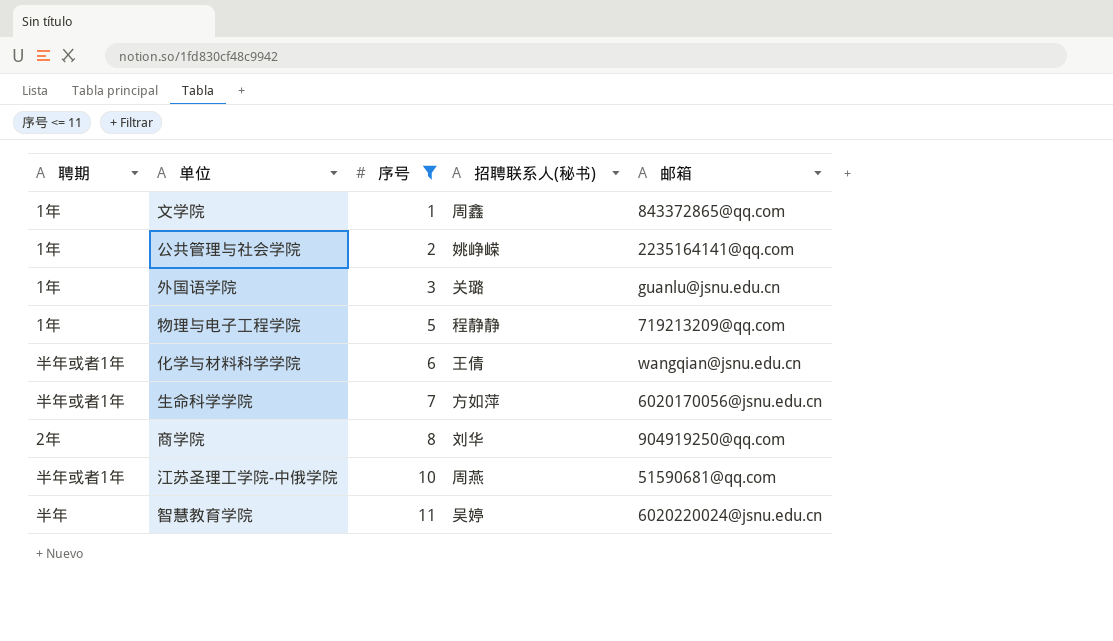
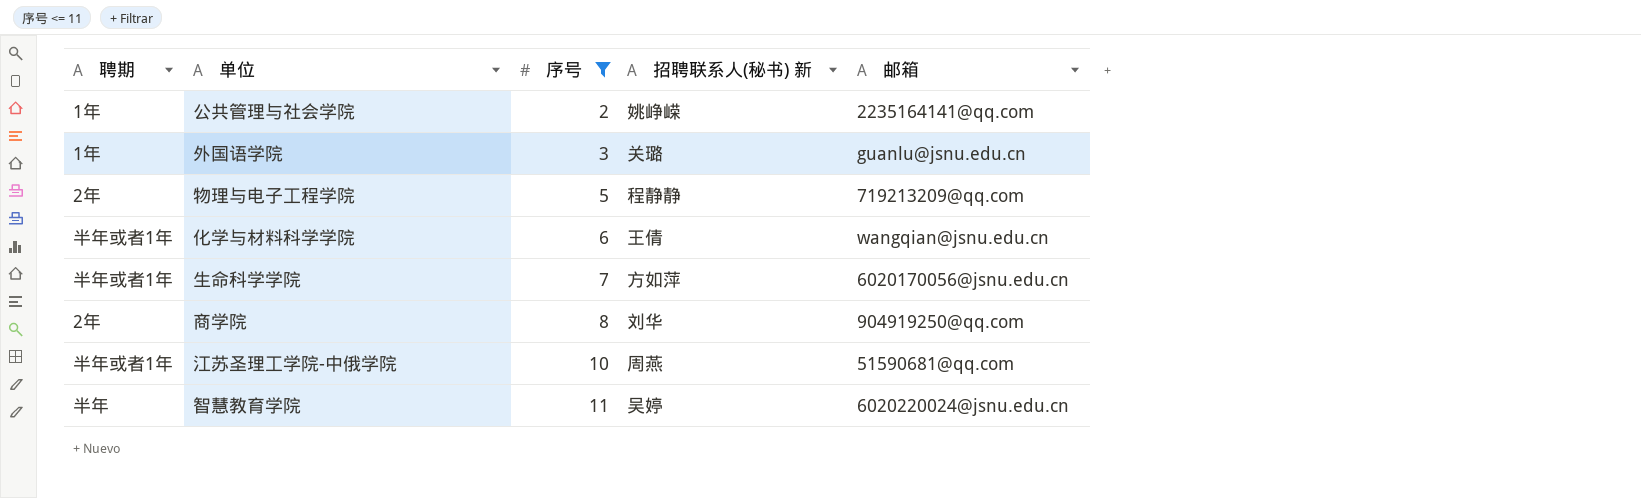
column name: 招聘联系人(秘书) -> 招聘联系人(秘书) 新
row 文学院: 1年 | 1 | 周鑫 | 843372865@qq.com -> none
物理与电子工程学院 | 聘期: 1年 -> 2年

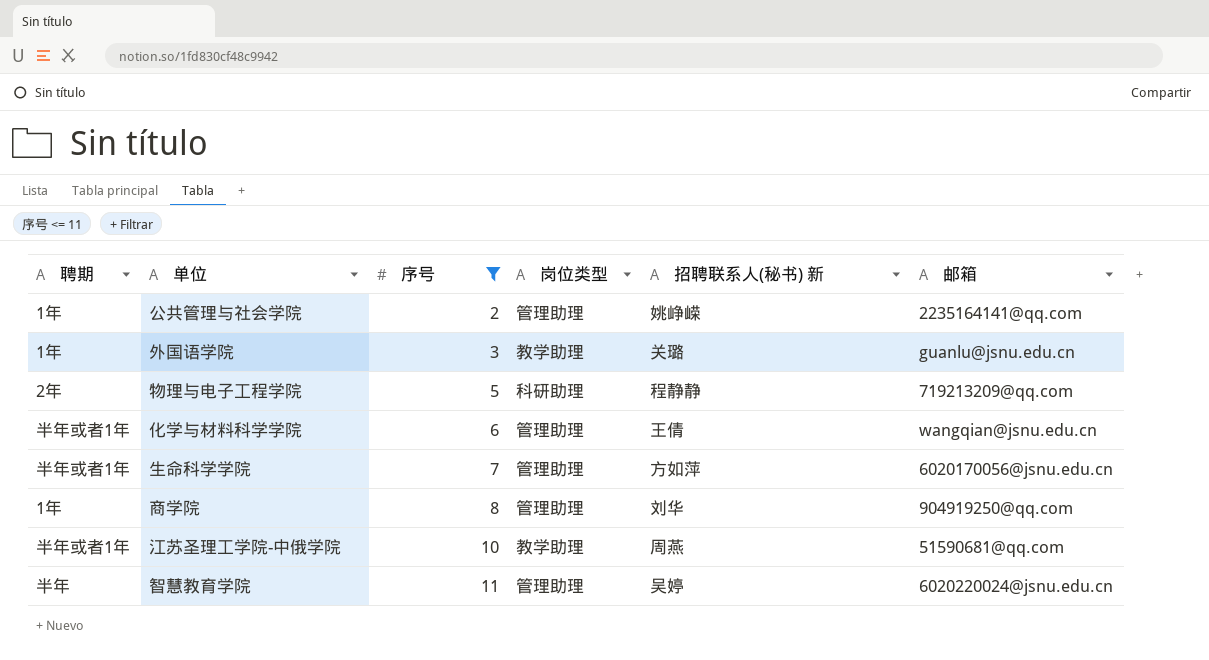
column 岗位类型 | position: none -> 4
商学院 | 聘期: 2年 -> 1年

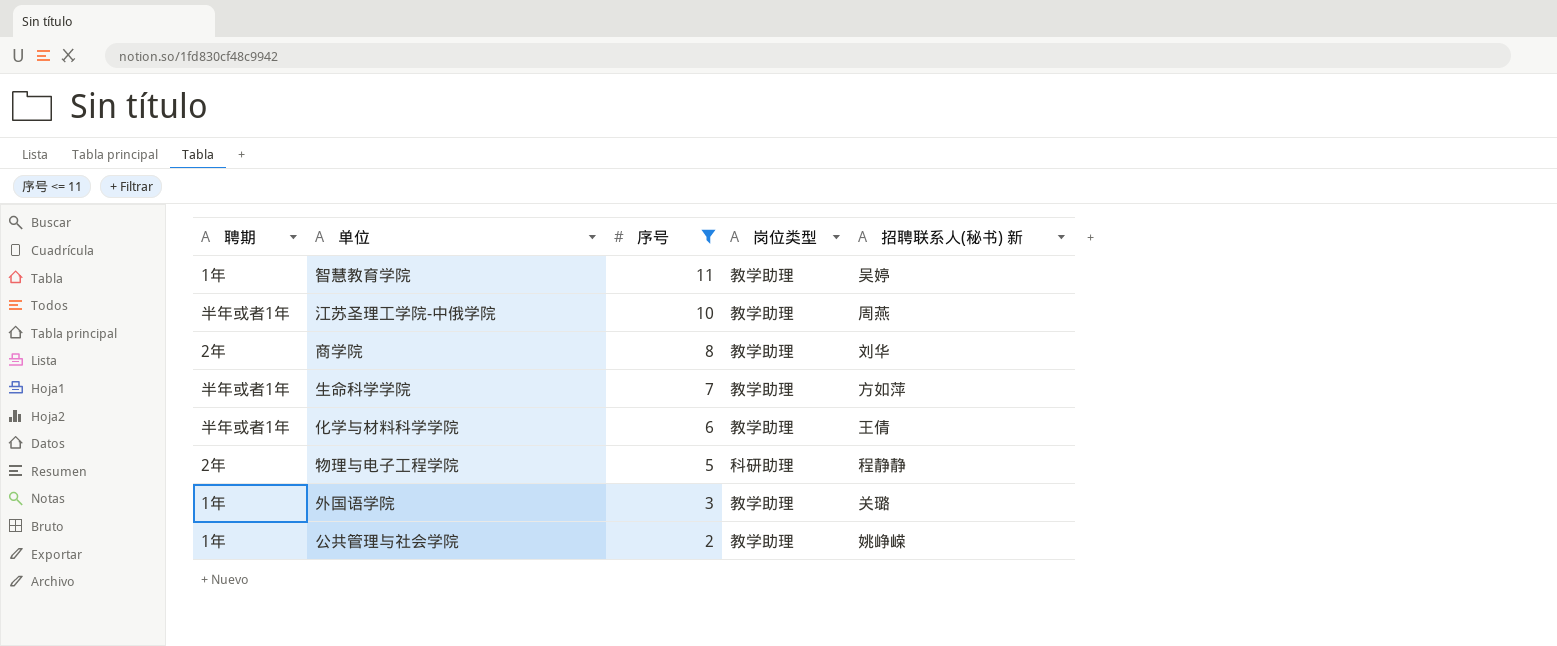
row order: 序号 ascending -> 序号 descending
column 邮箱 | position: 6 -> none
智慧教育学院 | 聘期: 半年 -> 1年
智慧教育学院 | 岗位类型: 管理助理 -> 教学助理
商学院 | 聘期: 1年 -> 2年
商学院 | 岗位类型: 管理助理 -> 教学助理
生命科学学院 | 岗位类型: 管理助理 -> 教学助理
化学与材料科学学院 | 岗位类型: 管理助理 -> 教学助理
公共管理与社会学院 | 岗位类型: 管理助理 -> 教学助理

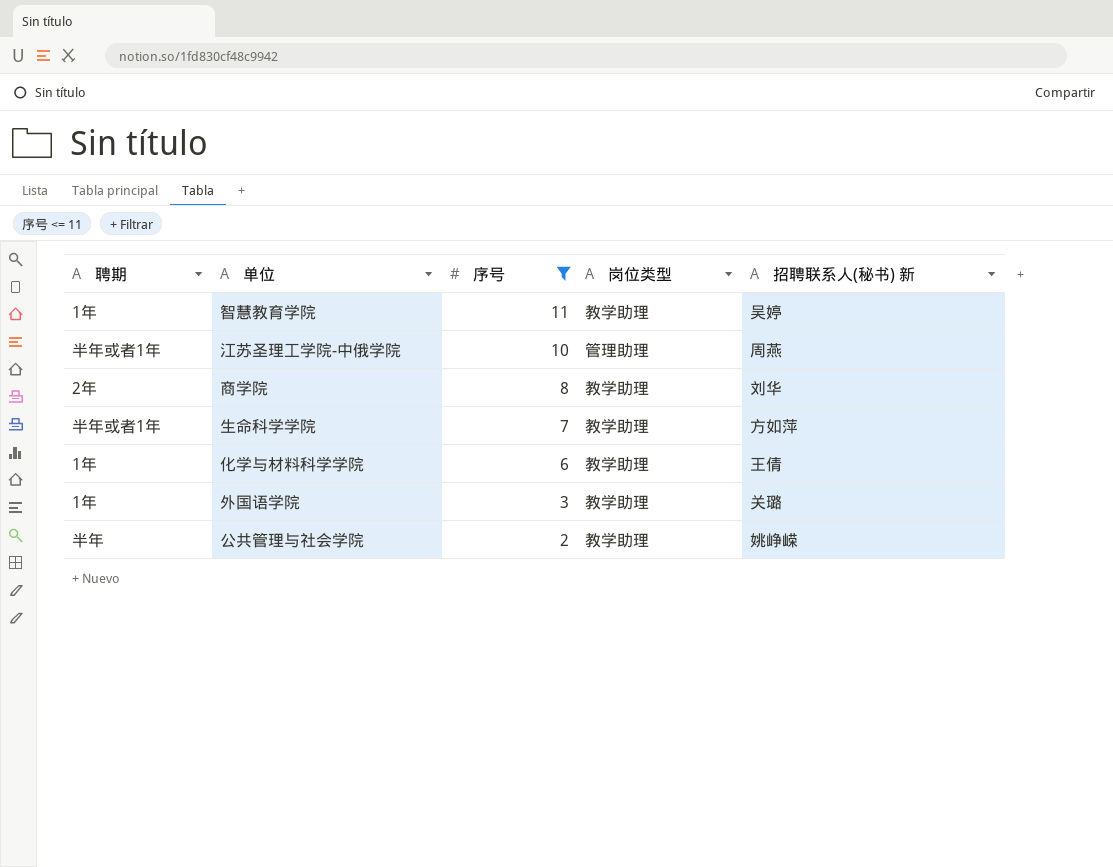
row 物理与电子工程学院: 2年 | 5 | 科研助理 | 程静静 -> none
江苏圣理工学院-中俄学院 | 岗位类型: 教学助理 -> 管理助理
化学与材料科学学院 | 聘期: 半年或者1年 -> 1年
公共管理与社会学院 | 聘期: 1年 -> 半年

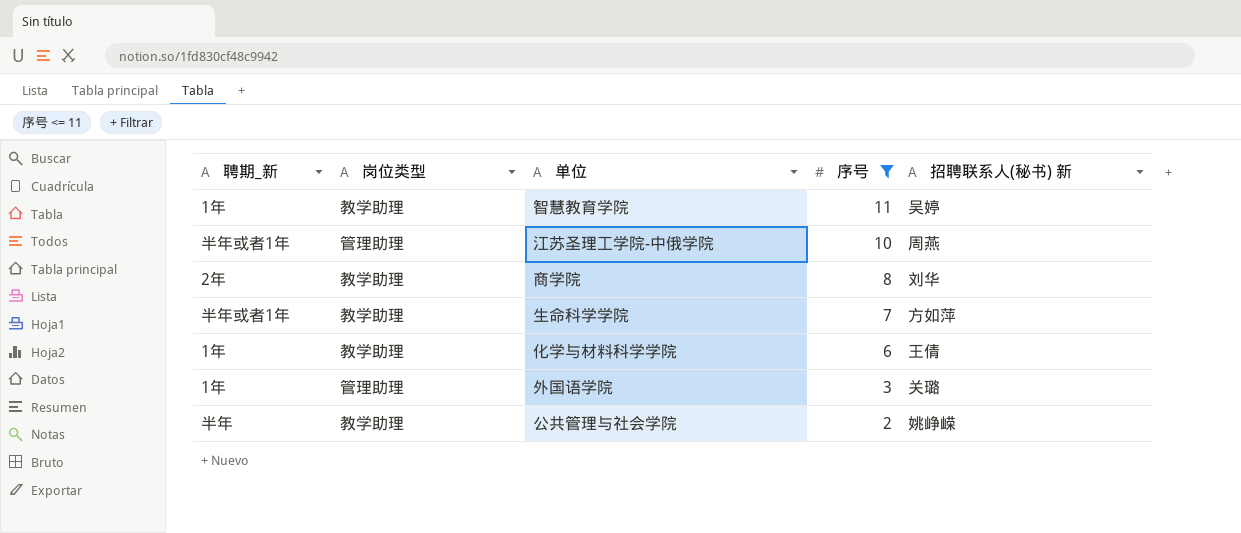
column name: 聘期 -> 聘期_新
column 岗位类型 | position: 4 -> 2
外国语学院 | 岗位类型: 教学助理 -> 管理助理

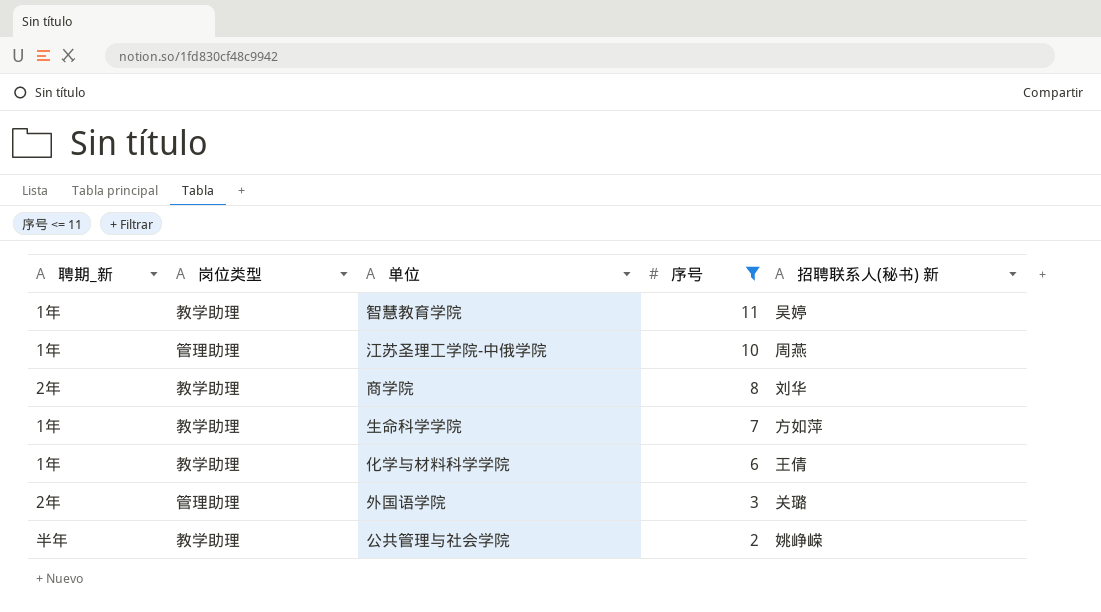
江苏圣理工学院-中俄学院 | 聘期_新: 半年或者1年 -> 1年
生命科学学院 | 聘期_新: 半年或者1年 -> 1年
外国语学院 | 聘期_新: 1年 -> 2年

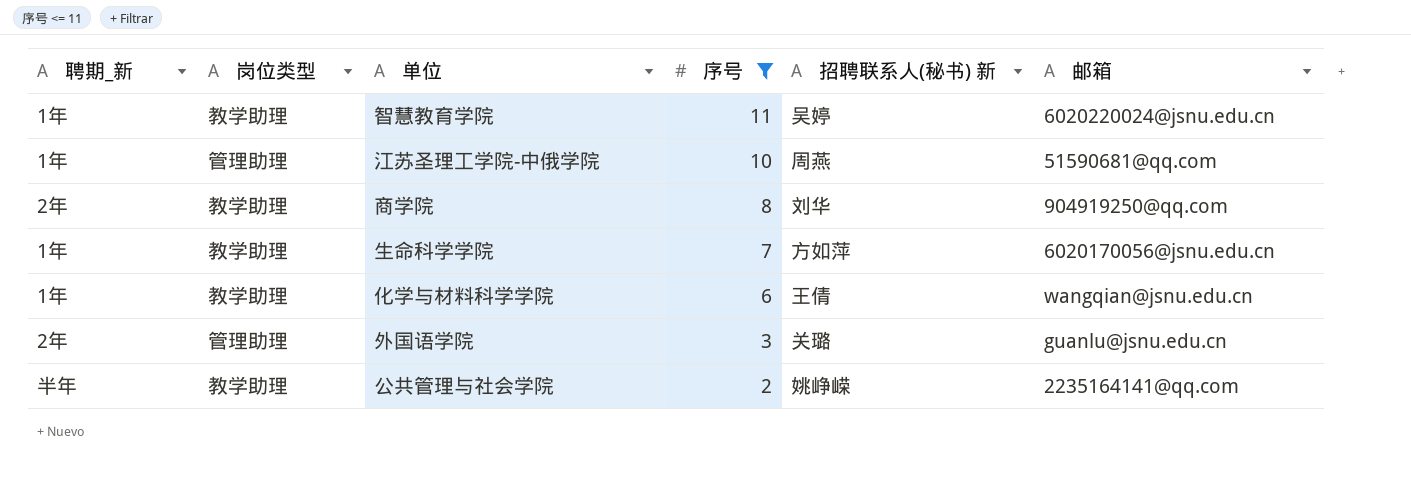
column 邮箱 | position: none -> 6

